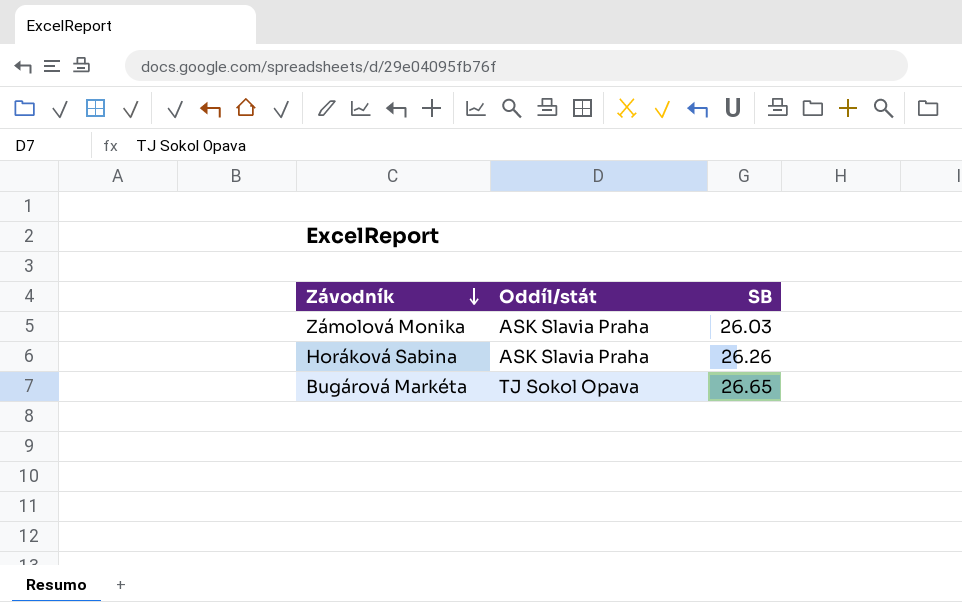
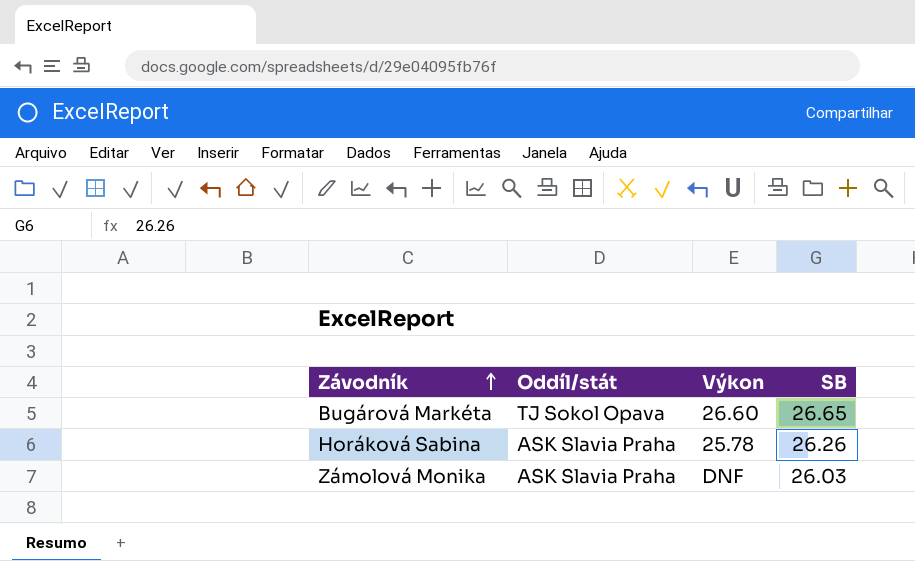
row order: Závodník descending -> Závodník ascending
column Výkon | position: none -> 3

